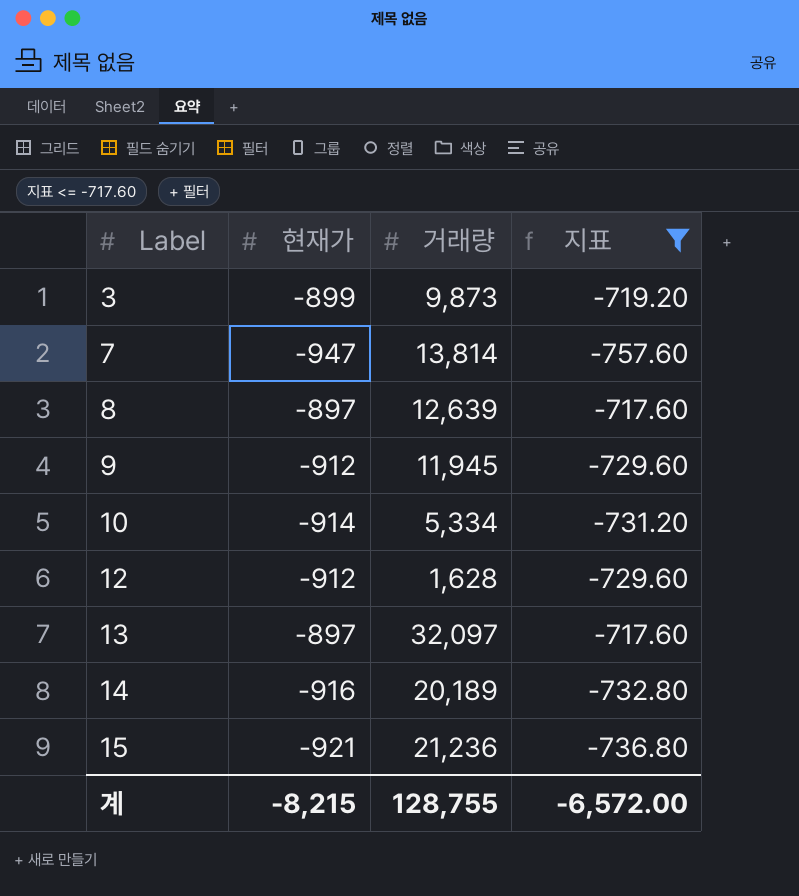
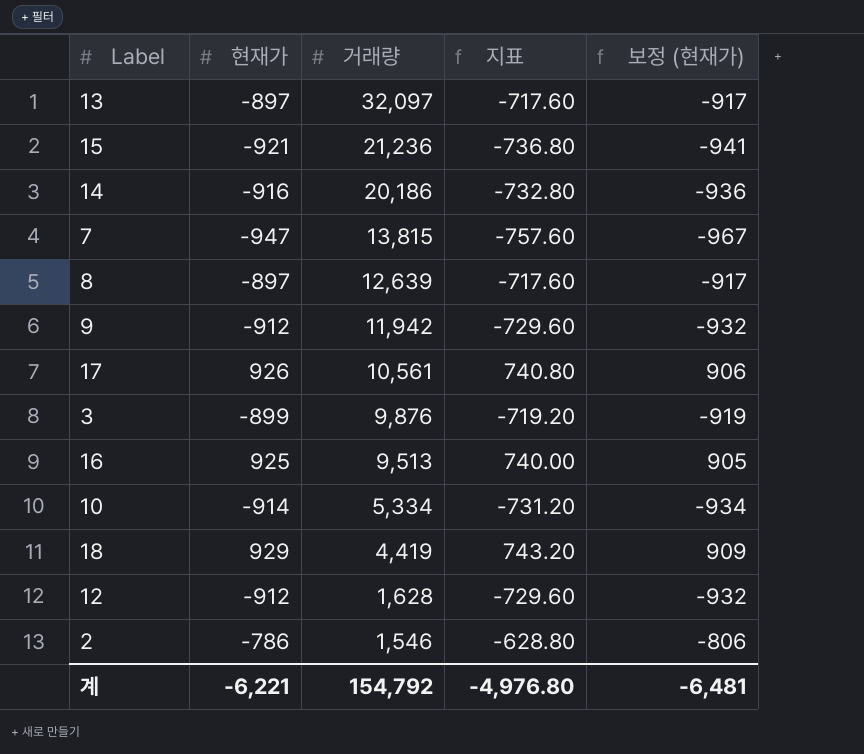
filter: 지표 <= -717.60 -> none
row order: Label ascending -> 거래량 descending
column 보정 (현재가) | formula: none -> [현재가] - 20
14 | 거래량: 20,189 -> 20,186
7 | 거래량: 13,814 -> 13,815
9 | 거래량: 11,945 -> 11,942
3 | 거래량: 9,873 -> 9,876
계 | 현재가: -8,215 -> -6,221
계 | 거래량: 128,755 -> 154,792
계 | 지표: -6,572.00 -> -4,976.80

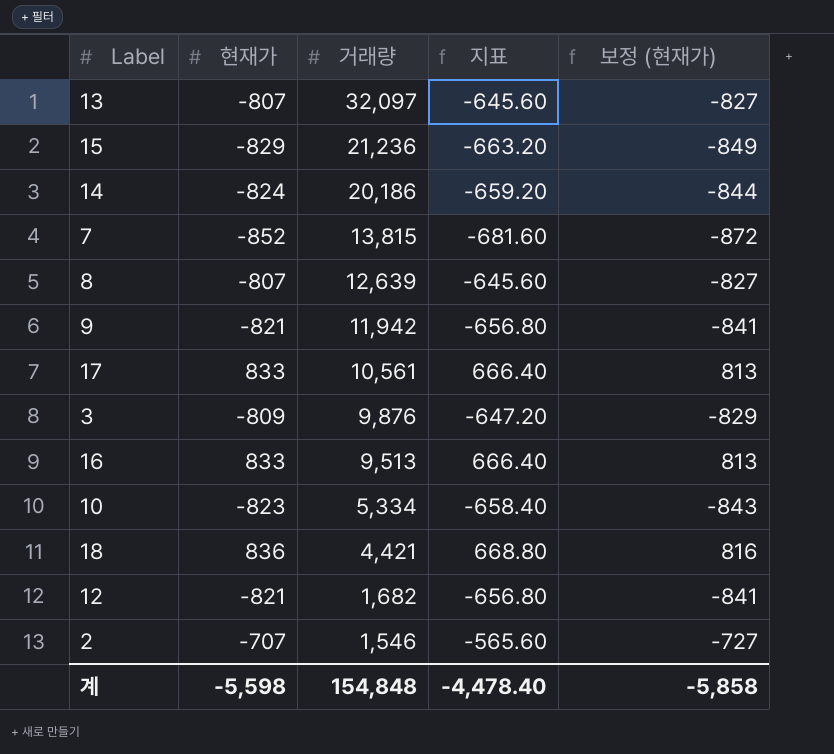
13 | 현재가: -897 -> -807
13 | 지표: -717.60 -> -645.60
13 | 보정 (현재가): -917 -> -827
15 | 현재가: -921 -> -829
15 | 지표: -736.80 -> -663.20
15 | 보정 (현재가): -941 -> -849
14 | 현재가: -916 -> -824
14 | 지표: -732.80 -> -659.20
14 | 보정 (현재가): -936 -> -844
7 | 현재가: -947 -> -852
7 | 지표: -757.60 -> -681.60
7 | 보정 (현재가): -967 -> -872
8 | 현재가: -897 -> -807
8 | 지표: -717.60 -> -645.60
8 | 보정 (현재가): -917 -> -827
9 | 현재가: -912 -> -821
9 | 지표: -729.60 -> -656.80
9 | 보정 (현재가): -932 -> -841
17 | 현재가: 926 -> 833
17 | 지표: 740.80 -> 666.40
17 | 보정 (현재가): 906 -> 813
3 | 현재가: -899 -> -809
3 | 지표: -719.20 -> -647.20
3 | 보정 (현재가): -919 -> -829
16 | 현재가: 925 -> 833
16 | 지표: 740.00 -> 666.40
16 | 보정 (현재가): 905 -> 813
10 | 현재가: -914 -> -823
10 | 지표: -731.20 -> -658.40
10 | 보정 (현재가): -934 -> -843
18 | 현재가: 929 -> 836
18 | 거래량: 4,419 -> 4,421
18 | 지표: 743.20 -> 668.80
18 | 보정 (현재가): 909 -> 816
12 | 현재가: -912 -> -821
12 | 거래량: 1,628 -> 1,682
12 | 지표: -729.60 -> -656.80
12 | 보정 (현재가): -932 -> -841
2 | 현재가: -786 -> -707
2 | 지표: -628.80 -> -565.60
2 | 보정 (현재가): -806 -> -727
계 | 현재가: -6,221 -> -5,598
계 | 거래량: 154,792 -> 154,848
계 | 지표: -4,976.80 -> -4,478.40
계 | 보정 (현재가): -6,481 -> -5,858

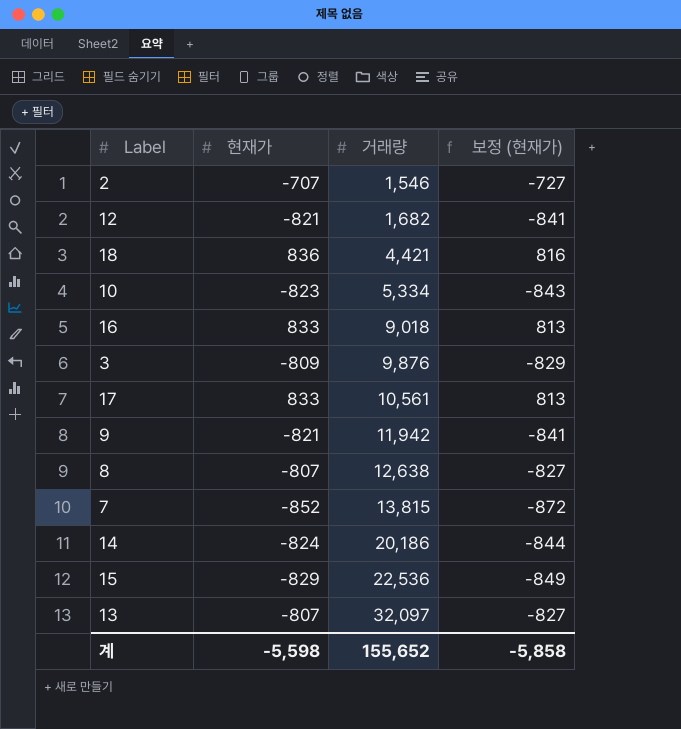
row order: 거래량 descending -> 거래량 ascending
column 지표 | formula: [현재가] * 0.8 -> none
16 | 거래량: 9,513 -> 9,018
8 | 거래량: 12,639 -> 12,638
15 | 거래량: 21,236 -> 22,536
계 | 거래량: 154,848 -> 155,652

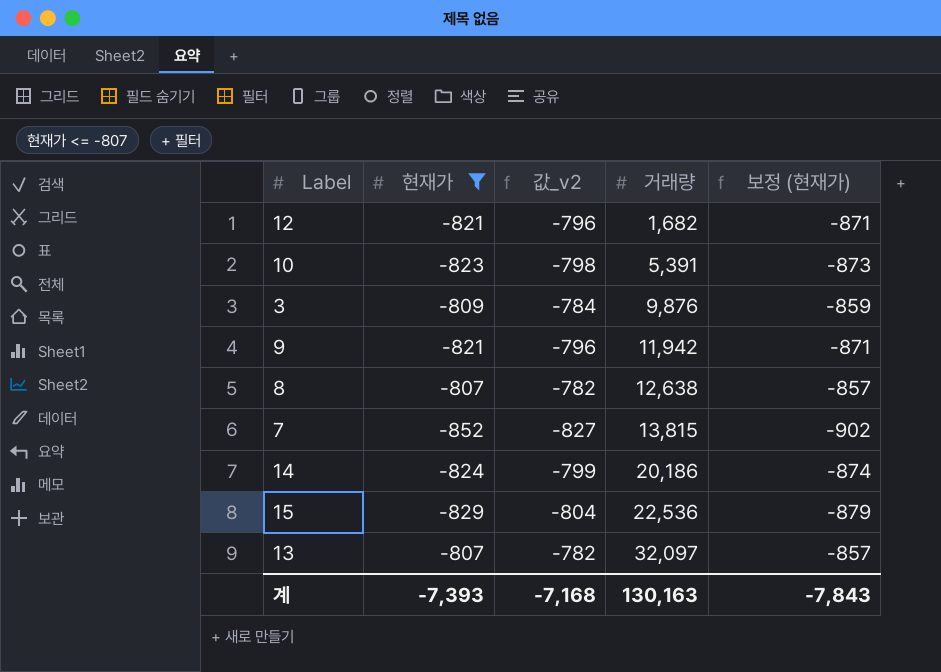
filter: none -> 현재가 <= -807
column 값_v2 | formula: none -> [현재가] + 25
column 보정 (현재가) | formula: [현재가] - 20 -> [현재가] - 50
10 | 거래량: 5,334 -> 5,391
계 | 현재가: -5,598 -> -7,393
계 | 거래량: 155,652 -> 130,163
계 | 보정 (현재가): -5,858 -> -7,843

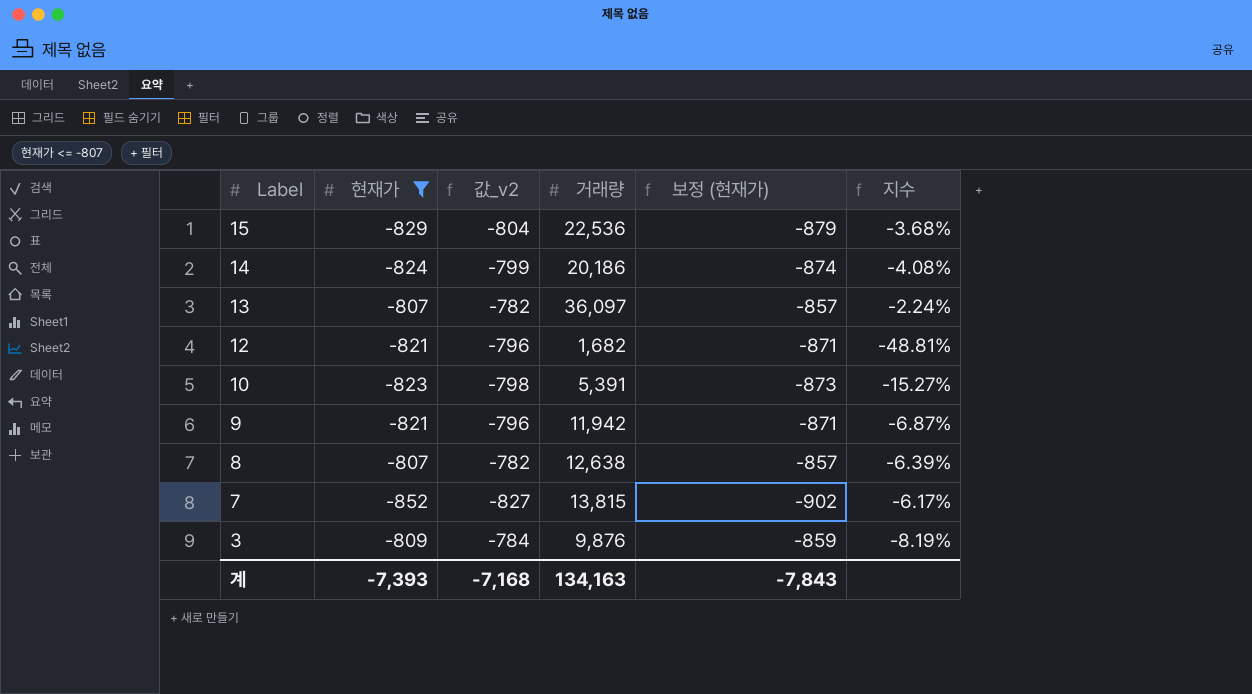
row order: 거래량 ascending -> Label descending
column 지수 | formula: none -> [현재가] / [거래량]
13 | 거래량: 32,097 -> 36,097
계 | 거래량: 130,163 -> 134,163

